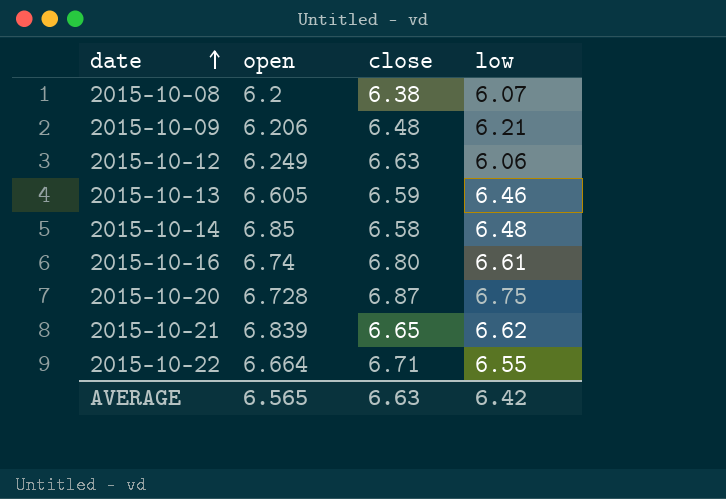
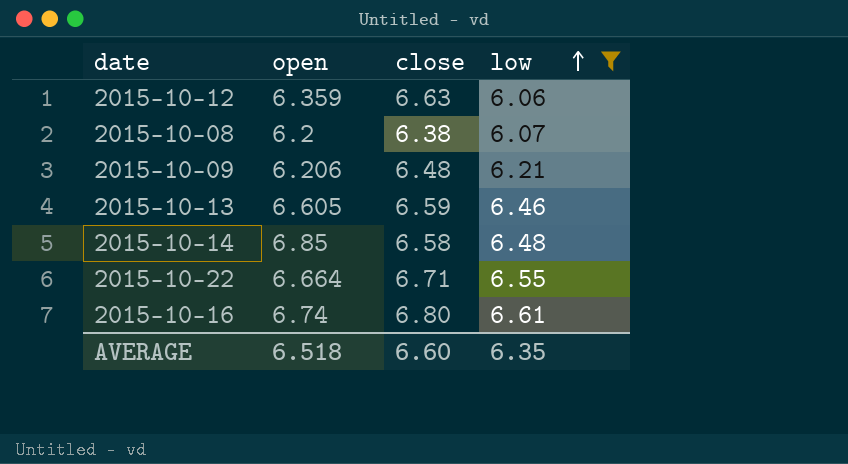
filter: none -> low <= 6.61
row order: date ascending -> low ascending
2015-10-12 | open: 6.249 -> 6.359
AVERAGE | open: 6.565 -> 6.518
AVERAGE | close: 6.63 -> 6.60
AVERAGE | low: 6.42 -> 6.35

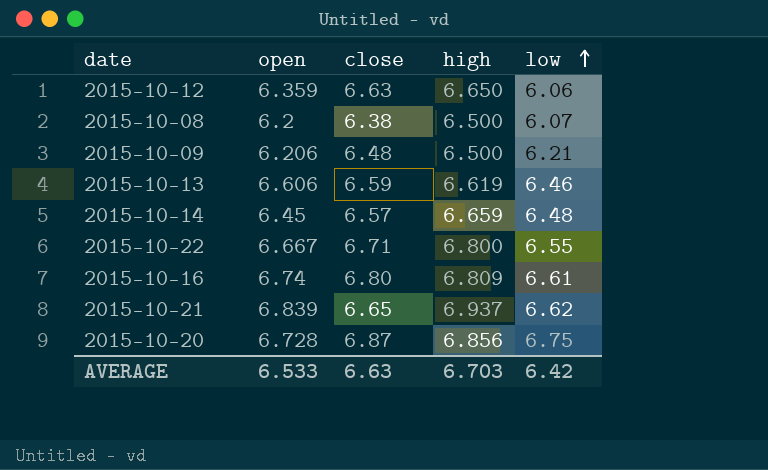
filter: low <= 6.61 -> none
column high | position: none -> 4
2015-10-13 | open: 6.605 -> 6.606
2015-10-14 | open: 6.85 -> 6.45
2015-10-14 | close: 6.58 -> 6.57
2015-10-22 | open: 6.664 -> 6.667
AVERAGE | open: 6.518 -> 6.533
AVERAGE | close: 6.60 -> 6.63
AVERAGE | low: 6.35 -> 6.42

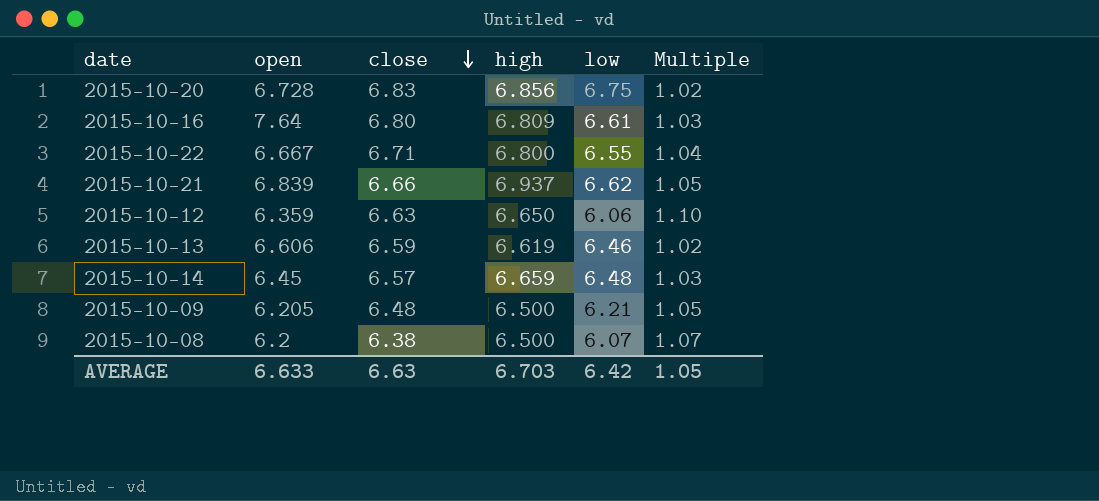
row order: low ascending -> close descending
column Multiple | formula: none -> [high] / [low]
2015-10-20 | close: 6.87 -> 6.83
2015-10-16 | open: 6.74 -> 7.64
2015-10-21 | close: 6.65 -> 6.66
2015-10-09 | open: 6.206 -> 6.205
AVERAGE | open: 6.533 -> 6.633

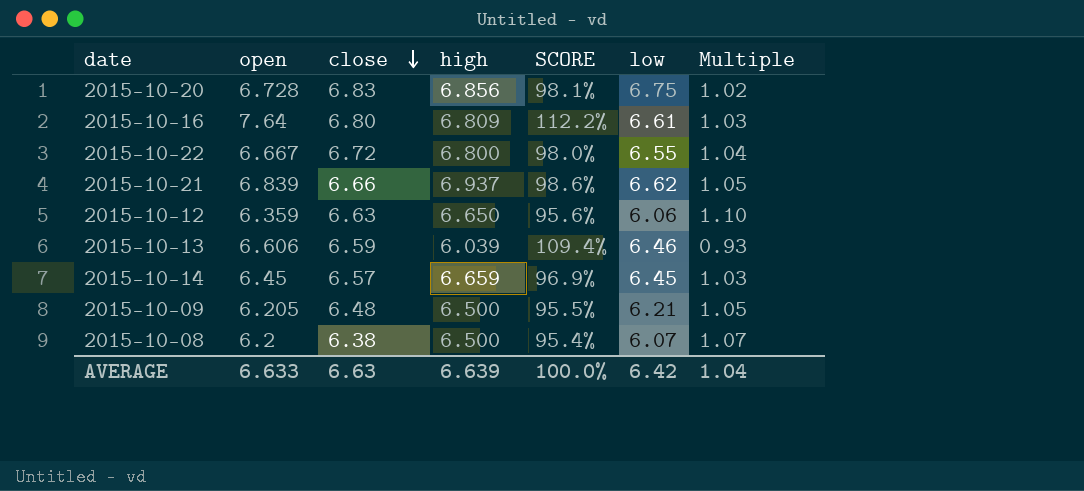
column SCORE | formula: none -> [open] / [high]
2015-10-22 | close: 6.71 -> 6.72
2015-10-13 | high: 6.619 -> 6.039
2015-10-13 | Multiple: 1.02 -> 0.93
2015-10-14 | low: 6.48 -> 6.45
AVERAGE | high: 6.703 -> 6.639
AVERAGE | Multiple: 1.05 -> 1.04

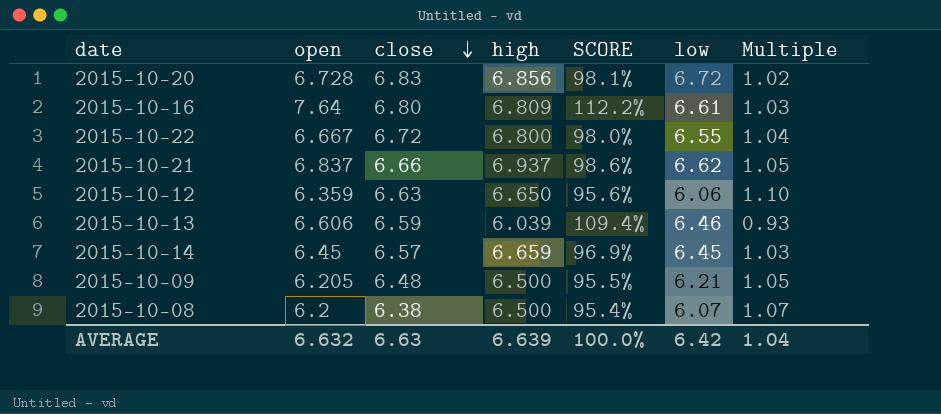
2015-10-20 | low: 6.75 -> 6.72
2015-10-21 | open: 6.839 -> 6.837
AVERAGE | open: 6.633 -> 6.632

